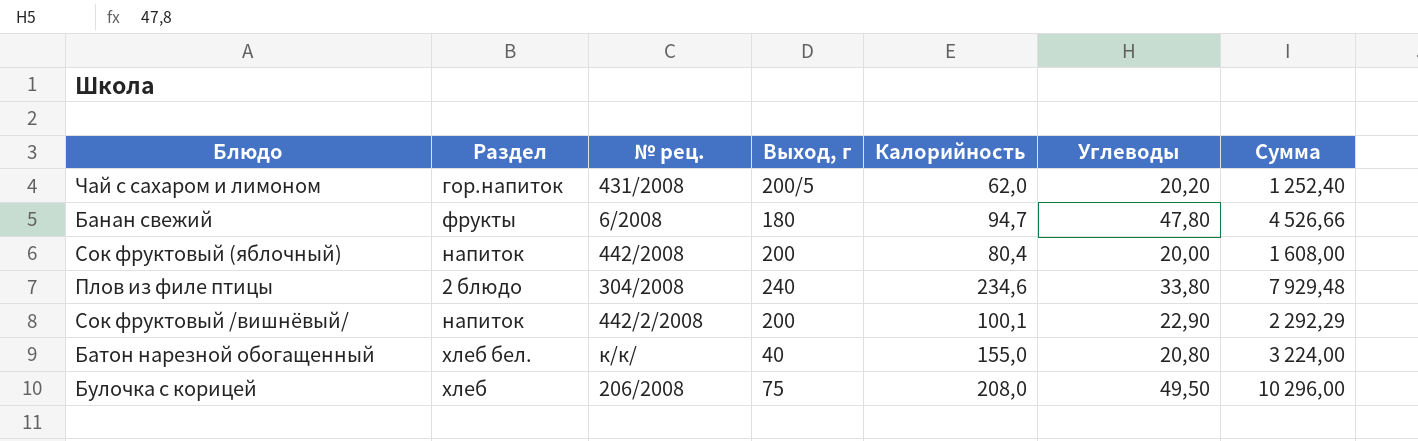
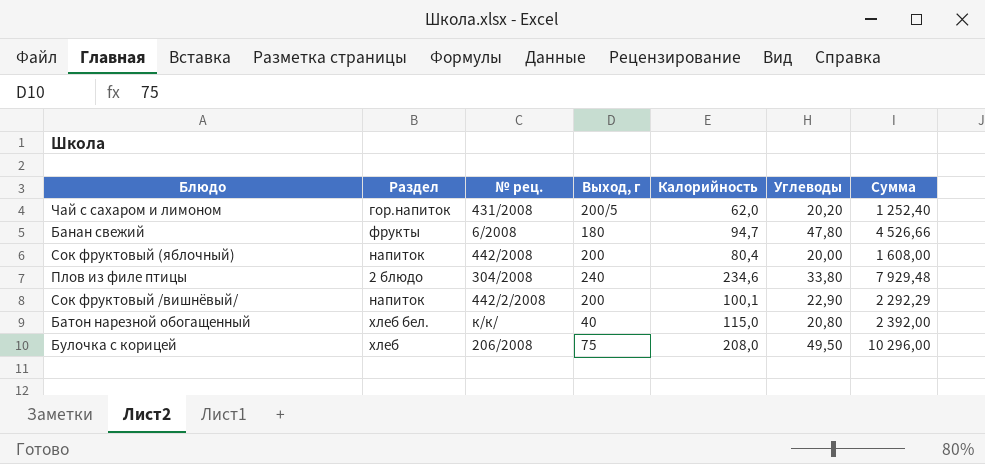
Батон нарезной обогащенный | Калорийность: 155,0 -> 115,0
Батон нарезной обогащенный | Сумма: 3 224,00 -> 2 392,00

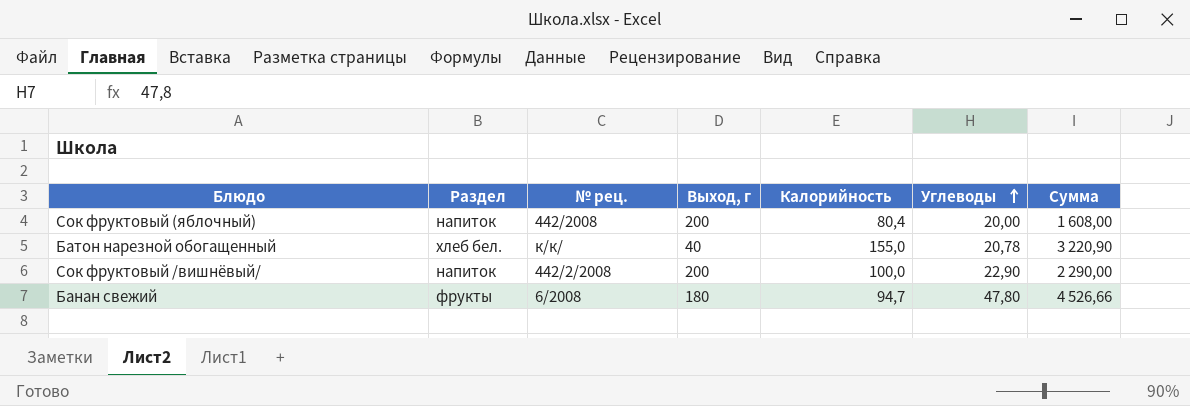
row order: none -> Углеводы ascending
row Чай с сахаром и лимоном: гор.напиток | 431/2008 | 200/5 | 62,0 | 20,20 | 1 252,40 -> none
row Плов из филе птицы: 2 блюдо | 304/2008 | 240 | 234,6 | 33,80 | 7 929,48 -> none
row Булочка с корицей: хлеб | 206/2008 | 75 | 208,0 | 49,50 | 10 296,00 -> none
Батон нарезной обогащенный | Калорийность: 115,0 -> 155,0
Батон нарезной обогащенный | Углеводы: 20,80 -> 20,78
Батон нарезной обогащенный | Сумма: 2 392,00 -> 3 220,90
Сок фруктовый /вишнёвый/ | Калорийность: 100,1 -> 100,0
Сок фруктовый /вишнёвый/ | Сумма: 2 292,29 -> 2 290,00

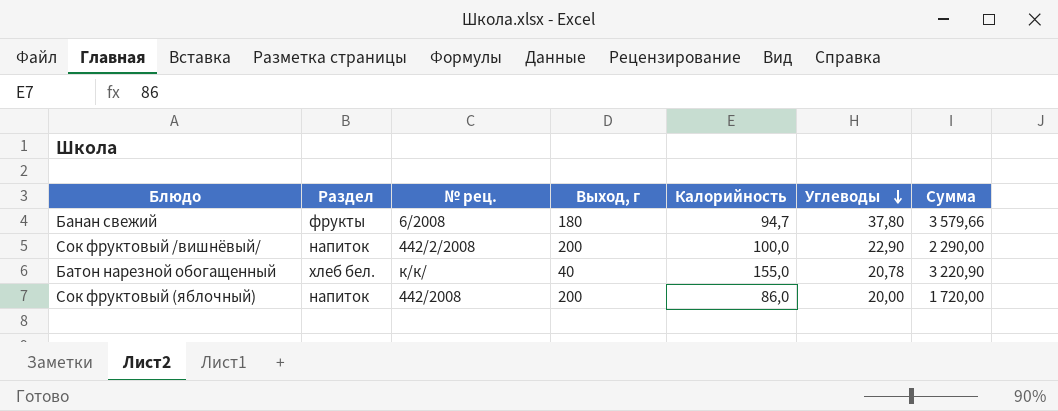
row order: Углеводы ascending -> Углеводы descending
Банан свежий | Углеводы: 47,80 -> 37,80
Банан свежий | Сумма: 4 526,66 -> 3 579,66
Сок фруктовый (яблочный) | Калорийность: 80,4 -> 86,0
Сок фруктовый (яблочный) | Сумма: 1 608,00 -> 1 720,00

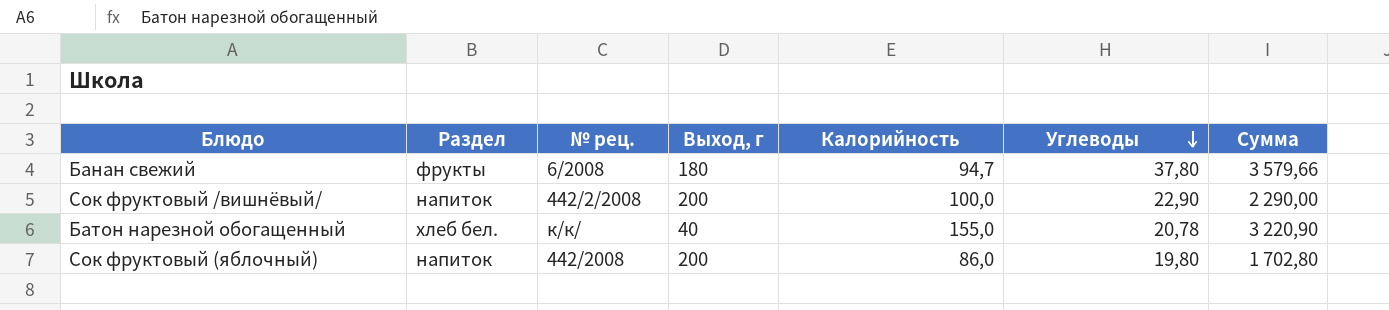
Сок фруктовый (яблочный) | Углеводы: 20,00 -> 19,80
Сок фруктовый (яблочный) | Сумма: 1 720,00 -> 1 702,80

